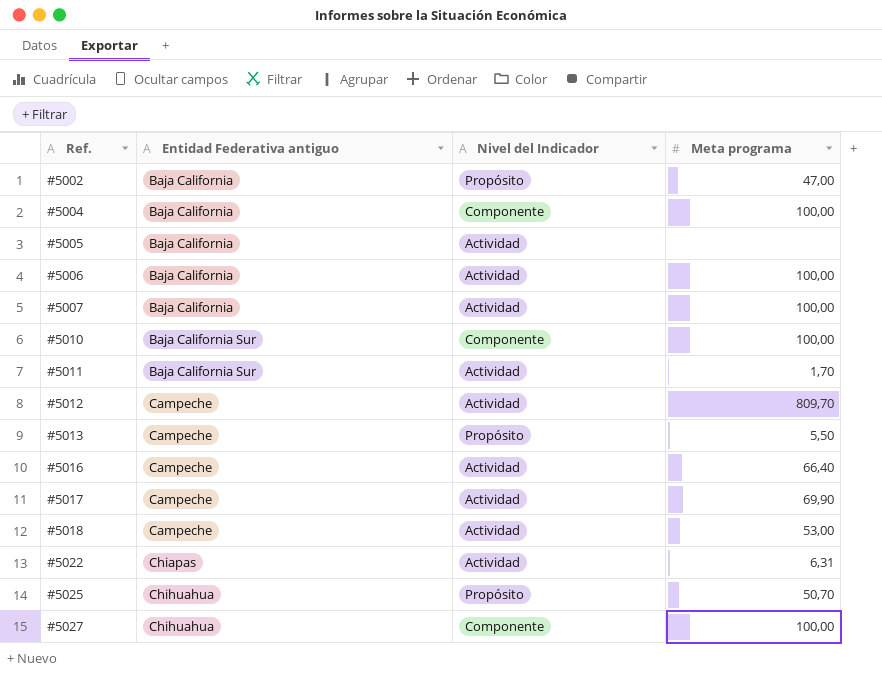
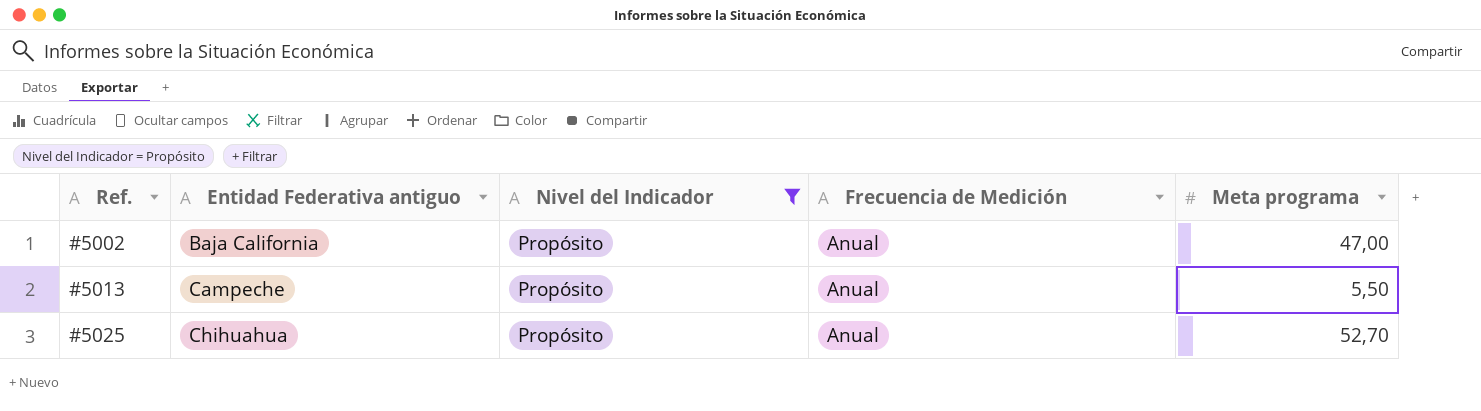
filter: none -> Nivel del Indicador = Propósito
column Frecuencia de Medición | position: none -> 4
#5025 | Meta programa: 50,70 -> 52,70

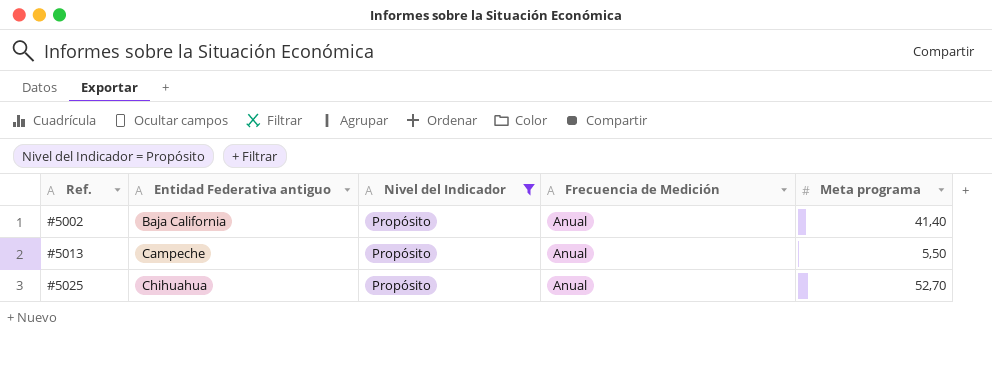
#5002 | Meta programa: 47,00 -> 41,40

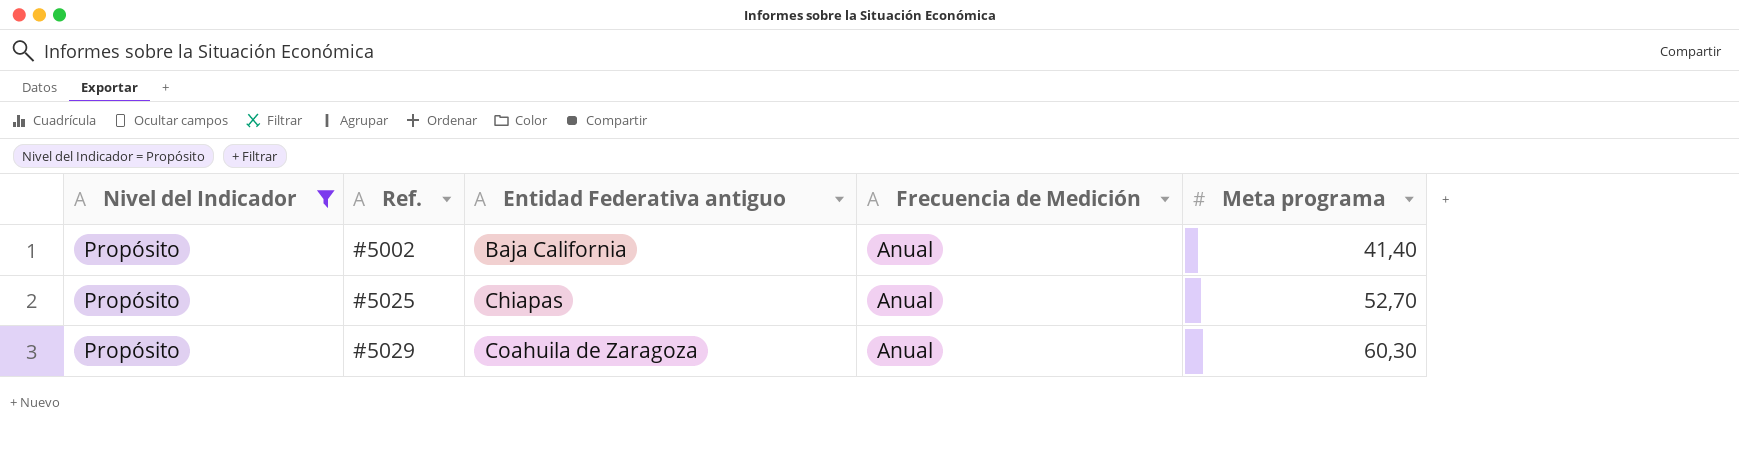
column Nivel del Indicador | position: 3 -> 1
row #5013: Campeche | Propósito | Anual | 5,50 -> none
#5025 | Entidad Federativa antiguo: Chihuahua -> Chiapas
row #5029: none -> Propósito | Coahuila de Zaragoza | Anual | 60,30

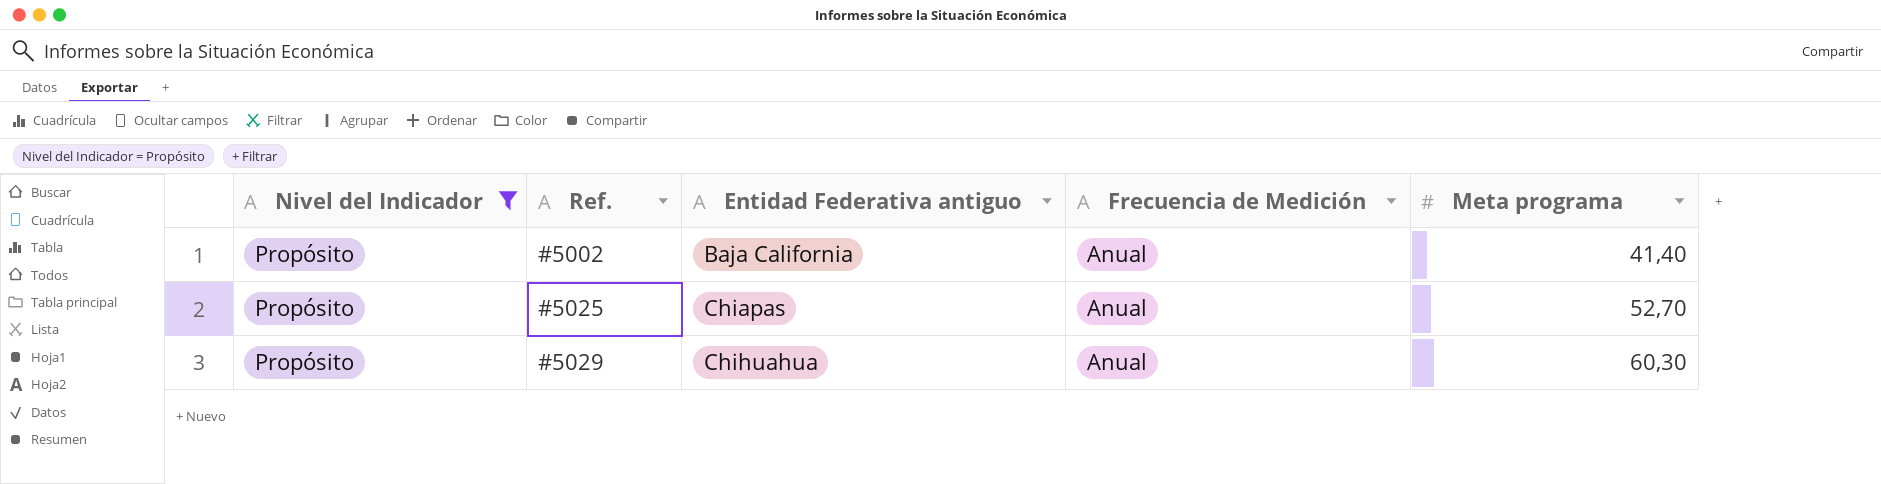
#5029 | Entidad Federativa antiguo: Coahuila de Zaragoza -> Chihuahua

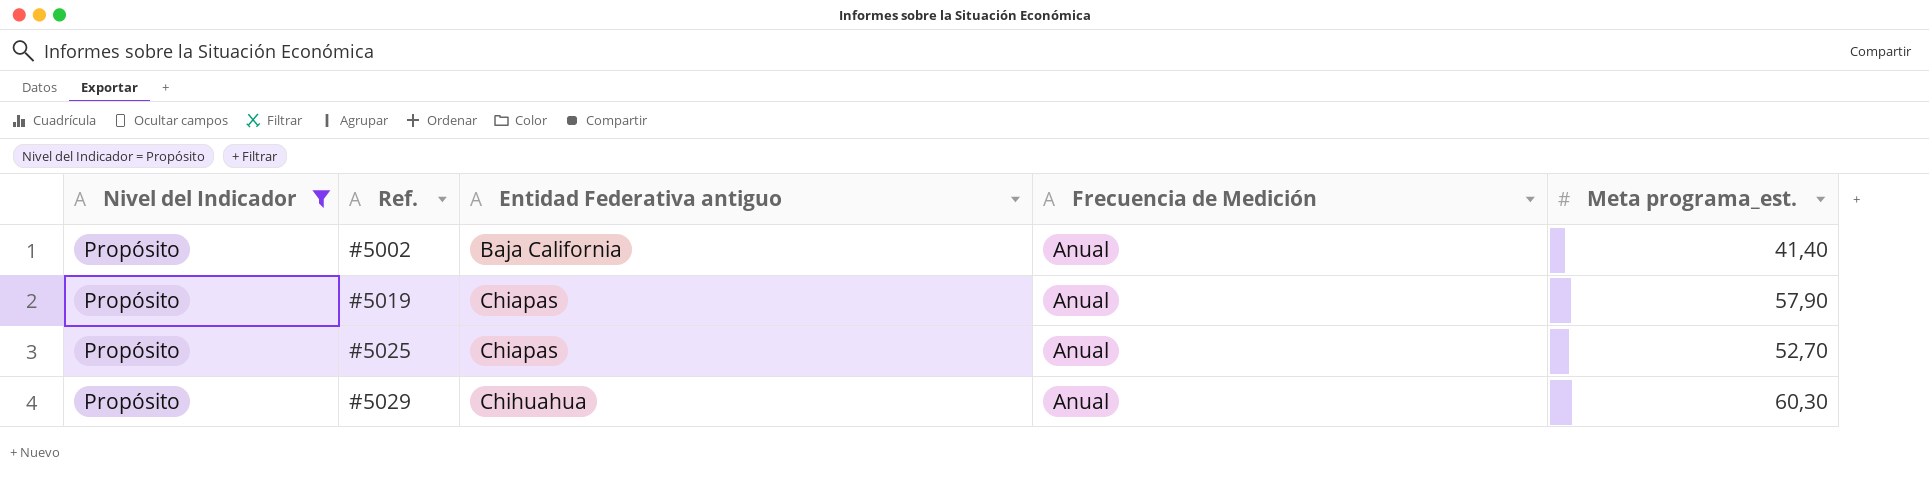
column name: Meta programa -> Meta programa_est.
row #5019: none -> Propósito | Chiapas | Anual | 57,90

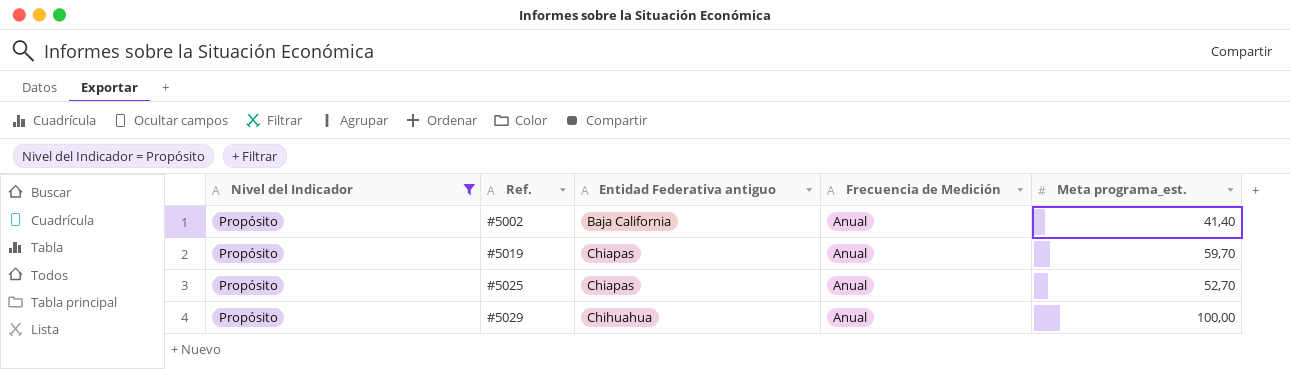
#5019 | Meta programa_est.: 57,90 -> 59,70
#5029 | Meta programa_est.: 60,30 -> 100,00

